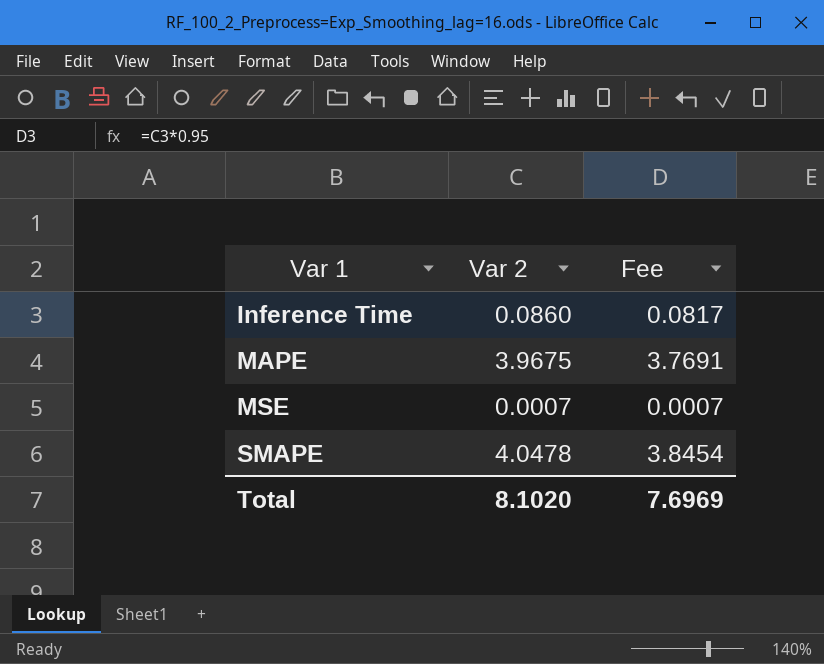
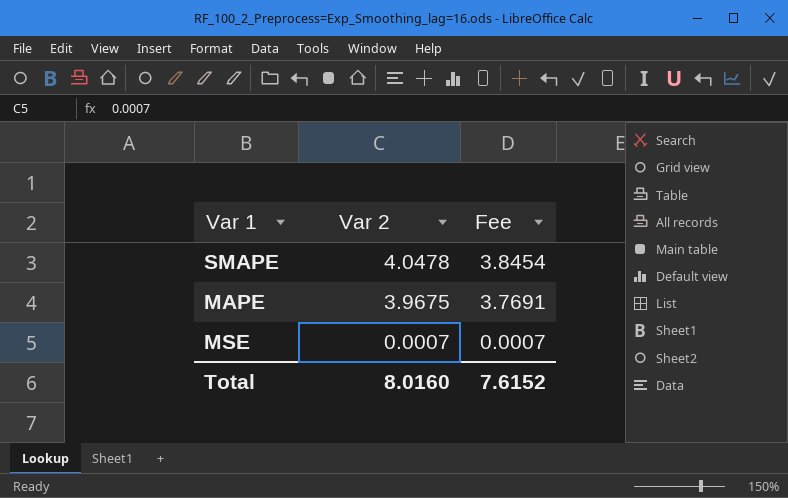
row order: Var 1 ascending -> Var 2 descending
row Inference Time: 0.0860 | 0.0817 -> none
Total | Var 2: 8.1020 -> 8.0160
Total | Fee: 7.6969 -> 7.6152

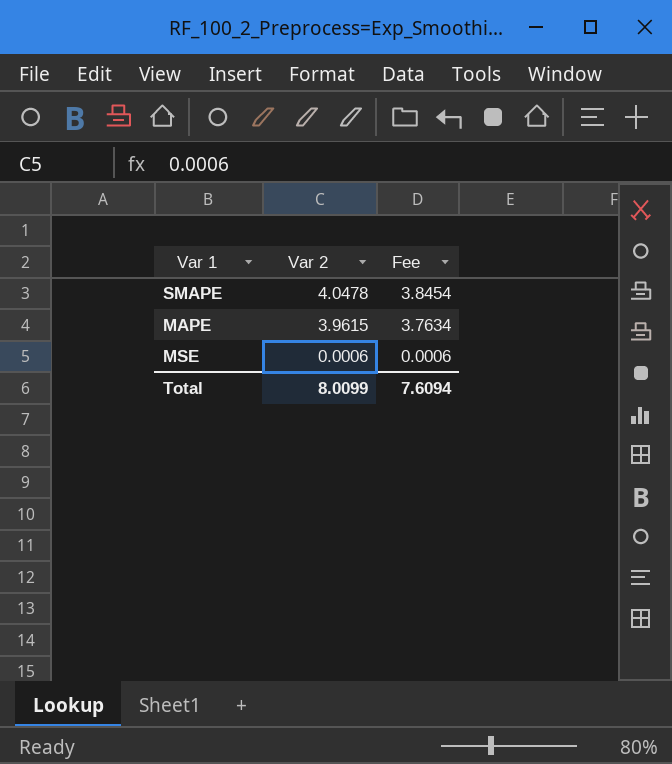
MAPE | Var 2: 3.9675 -> 3.9615
MAPE | Fee: 3.7691 -> 3.7634
MSE | Var 2: 0.0007 -> 0.0006
MSE | Fee: 0.0007 -> 0.0006
Total | Var 2: 8.0160 -> 8.0099
Total | Fee: 7.6152 -> 7.6094

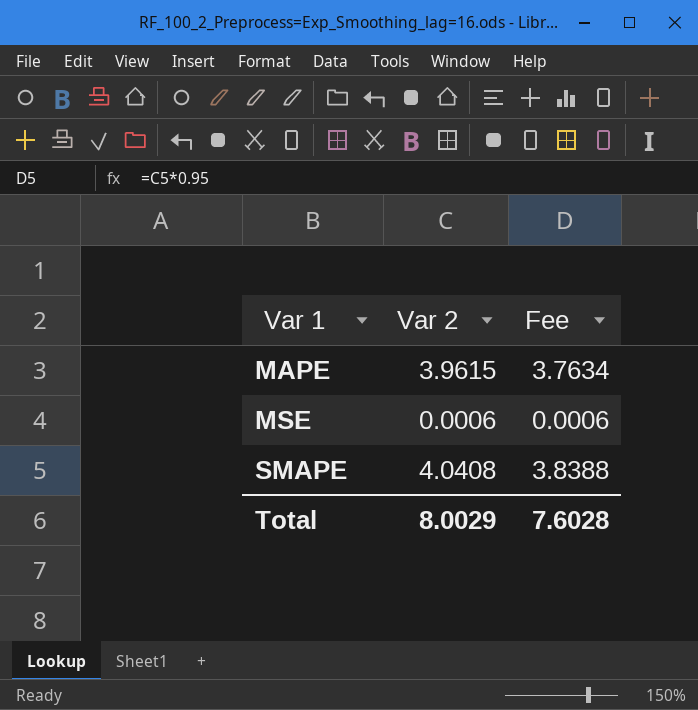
row order: Var 2 descending -> Var 1 ascending
SMAPE | Var 2: 4.0478 -> 4.0408
SMAPE | Fee: 3.8454 -> 3.8388
Total | Var 2: 8.0099 -> 8.0029
Total | Fee: 7.6094 -> 7.6028

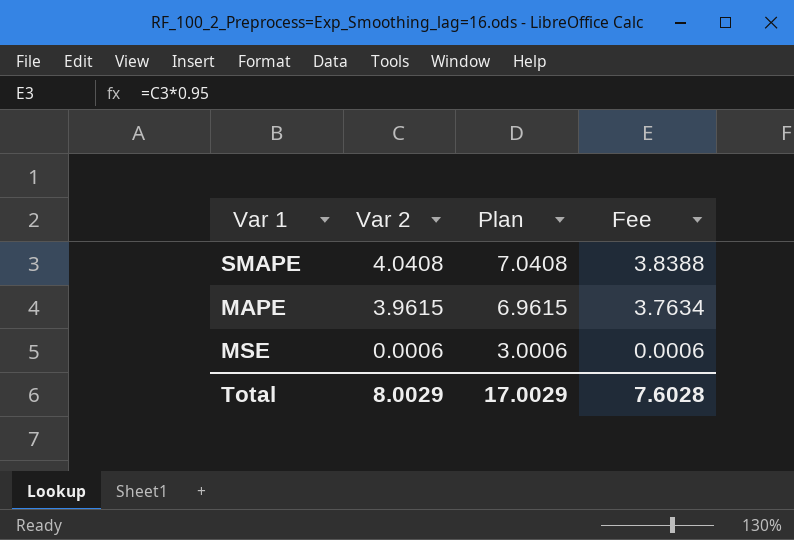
row order: Var 1 ascending -> Var 2 descending
column Plan | formula: none -> [Var 2] + 3

